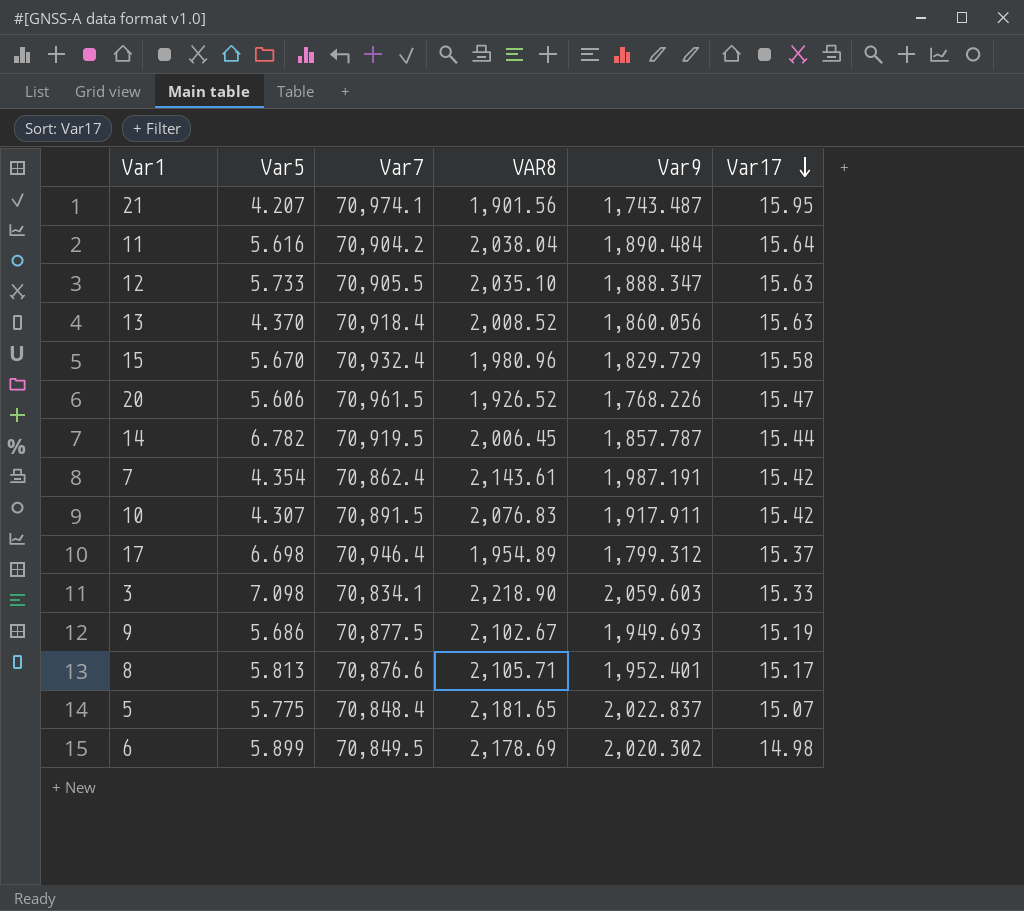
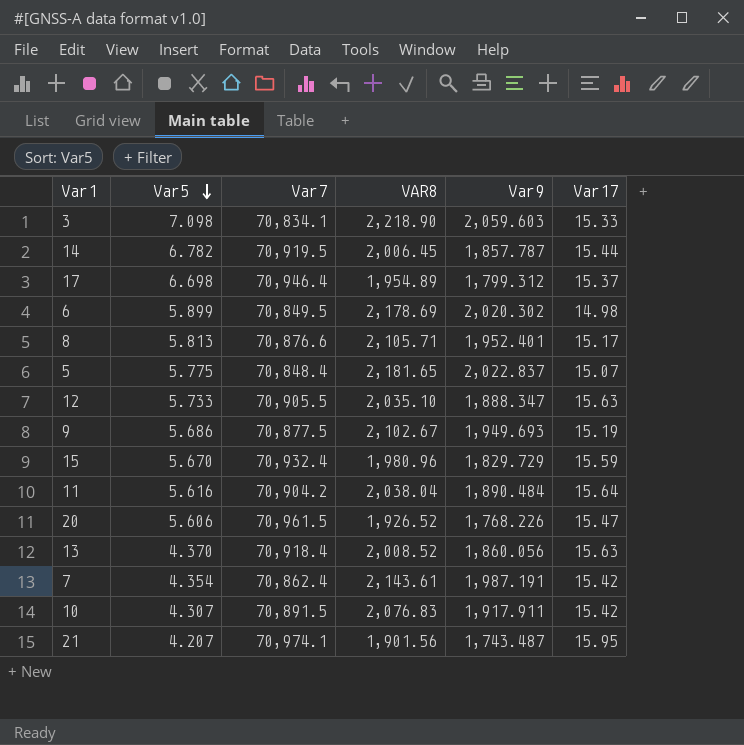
row order: Var17 descending -> Var5 descending
15 | Var17: 15.58 -> 15.59

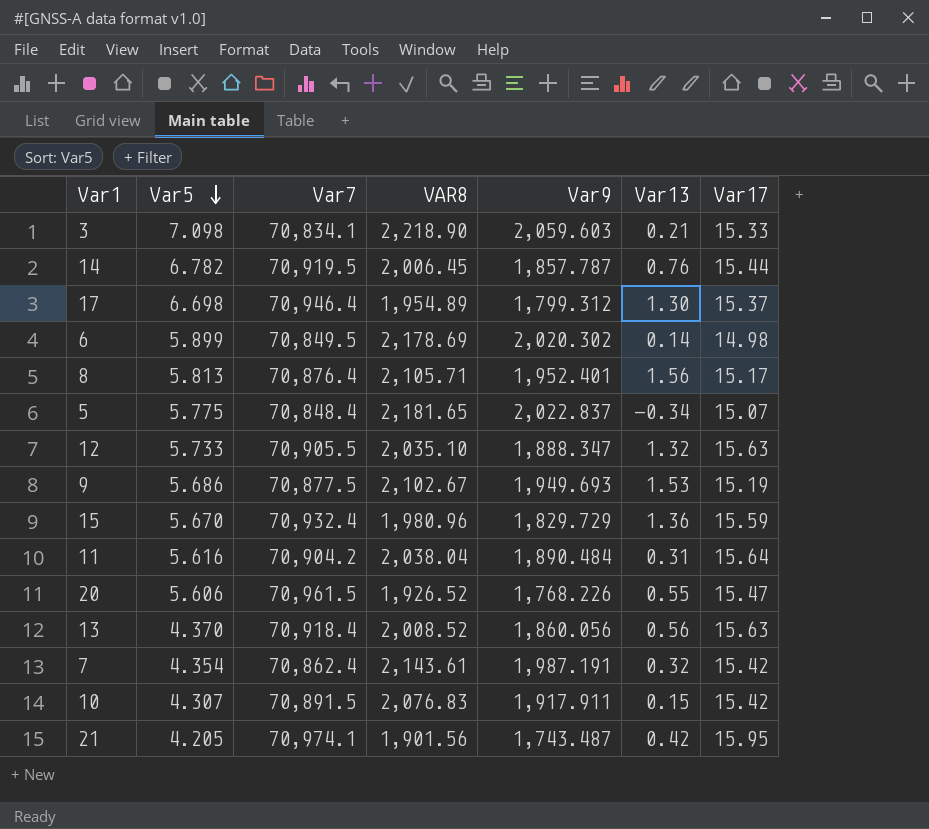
column Var13 | position: none -> 6
8 | Var7: 70,876.6 -> 70,876.4
21 | Var5: 4.207 -> 4.205

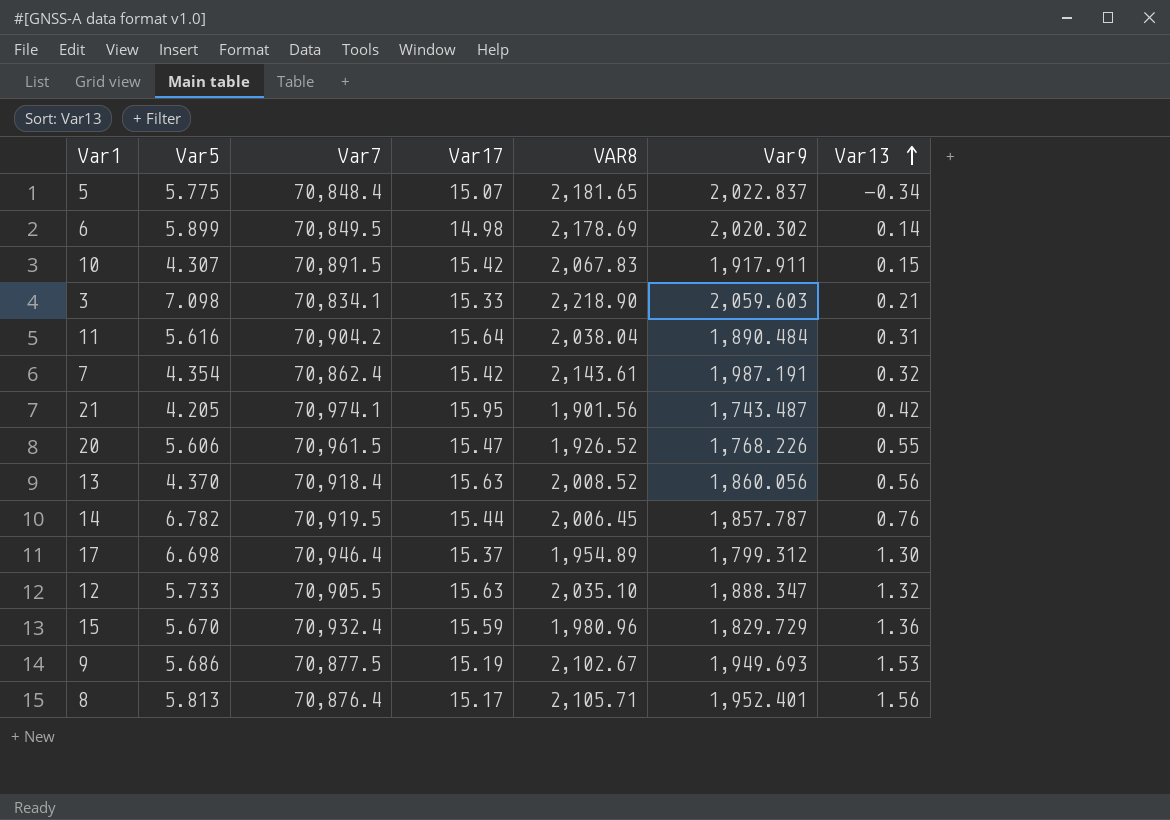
row order: Var5 descending -> Var13 ascending
column Var17 | position: 7 -> 4
10 | VAR8: 2,076.83 -> 2,067.83

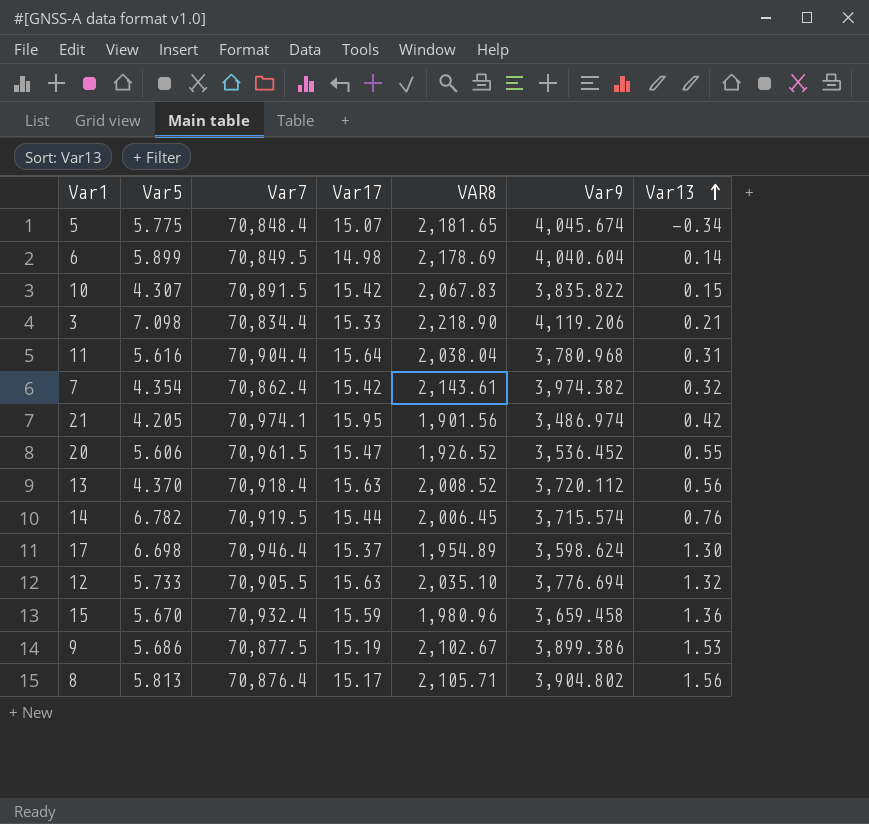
5 | Var9: 2,022.837 -> 4,045.674
6 | Var9: 2,020.302 -> 4,040.604
10 | Var9: 1,917.911 -> 3,835.822
3 | Var7: 70,834.1 -> 70,834.4
3 | Var9: 2,059.603 -> 4,119.206
11 | Var7: 70,904.2 -> 70,904.4
11 | Var9: 1,890.484 -> 3,780.968
7 | Var9: 1,987.191 -> 3,974.382
21 | Var9: 1,743.487 -> 3,486.974
20 | Var9: 1,768.226 -> 3,536.452
13 | Var9: 1,860.056 -> 3,720.112
14 | Var9: 1,857.787 -> 3,715.574
17 | Var9: 1,799.312 -> 3,598.624
12 | Var9: 1,888.347 -> 3,776.694
15 | Var9: 1,829.729 -> 3,659.458
9 | Var9: 1,949.693 -> 3,899.386
8 | Var9: 1,952.401 -> 3,904.802

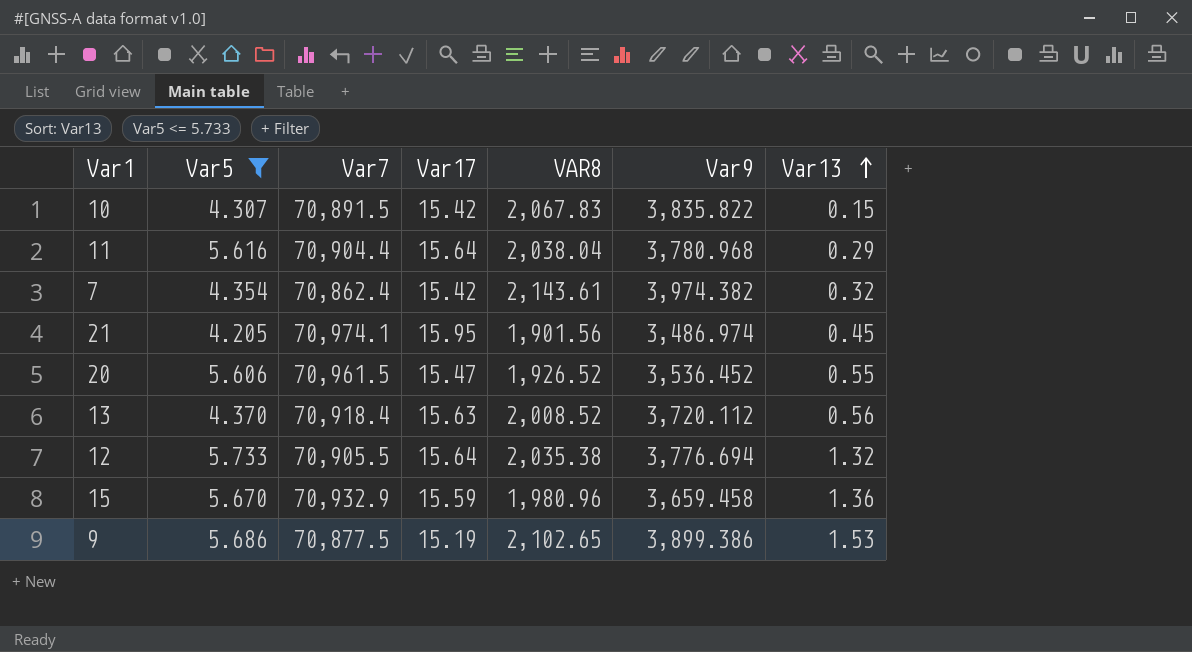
filter: none -> Var5 <= 5.733
11 | Var13: 0.31 -> 0.29
21 | Var13: 0.42 -> 0.45
12 | Var17: 15.63 -> 15.64
12 | VAR8: 2,035.10 -> 2,035.38
15 | Var7: 70,932.4 -> 70,932.9
9 | VAR8: 2,102.67 -> 2,102.65

